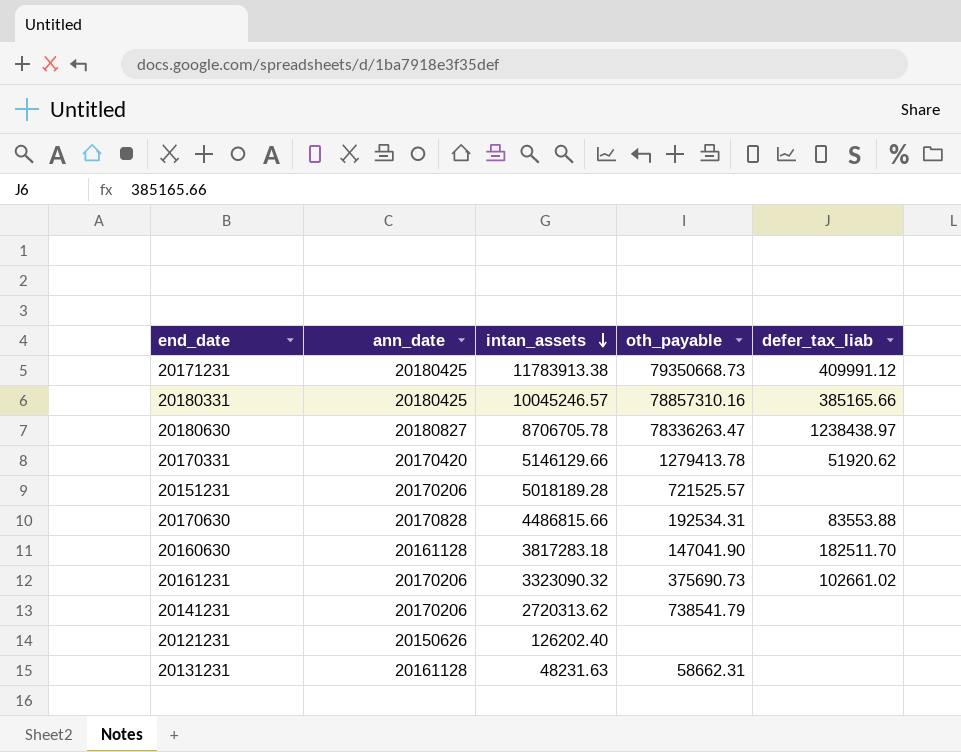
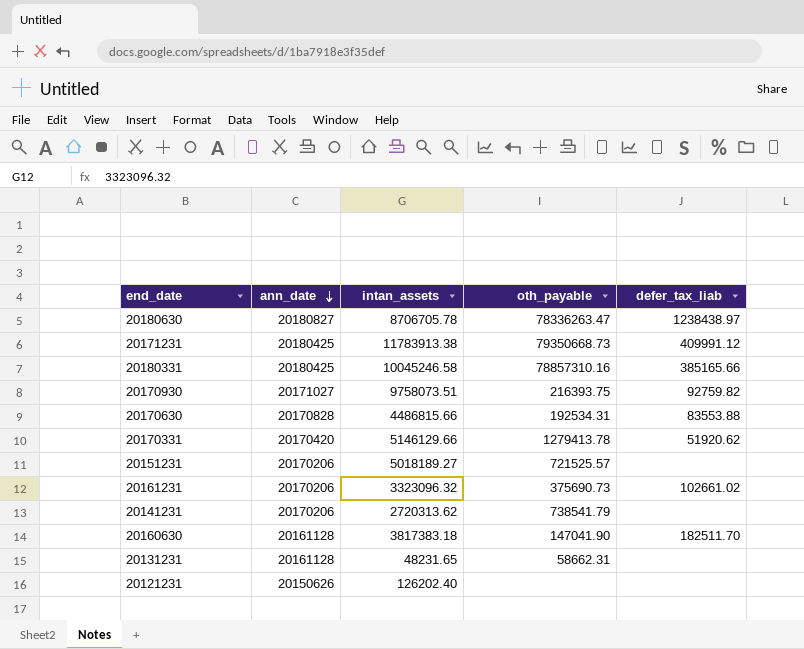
row order: intan_assets descending -> ann_date descending
20180331 | intan_assets: 10045246.57 -> 10045246.58
row 20170930: none -> 20171027 | 9758073.51 | 216393.75 | 92759.82
20151231 | intan_assets: 5018189.28 -> 5018189.27
20161231 | intan_assets: 3323090.32 -> 3323096.32
20160630 | intan_assets: 3817283.18 -> 3817383.18
20131231 | intan_assets: 48231.63 -> 48231.65

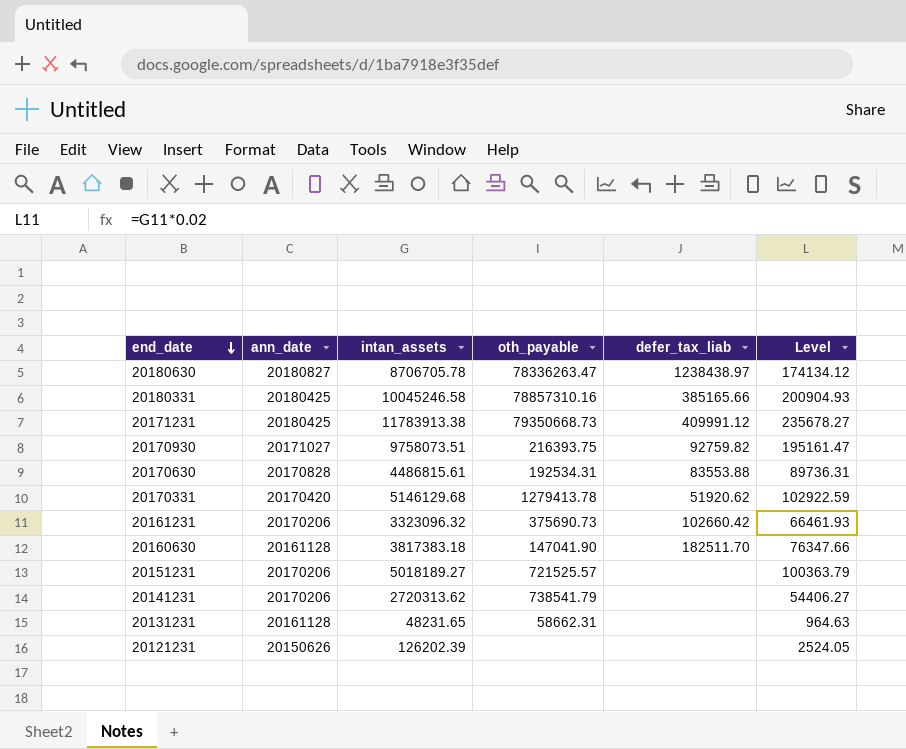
row order: ann_date descending -> end_date descending
column Level | formula: none -> [intan_assets] * 0.02
20170630 | intan_assets: 4486815.66 -> 4486815.61
20170331 | intan_assets: 5146129.66 -> 5146129.68
20161231 | defer_tax_liab: 102661.02 -> 102660.42
20121231 | intan_assets: 126202.40 -> 126202.39

